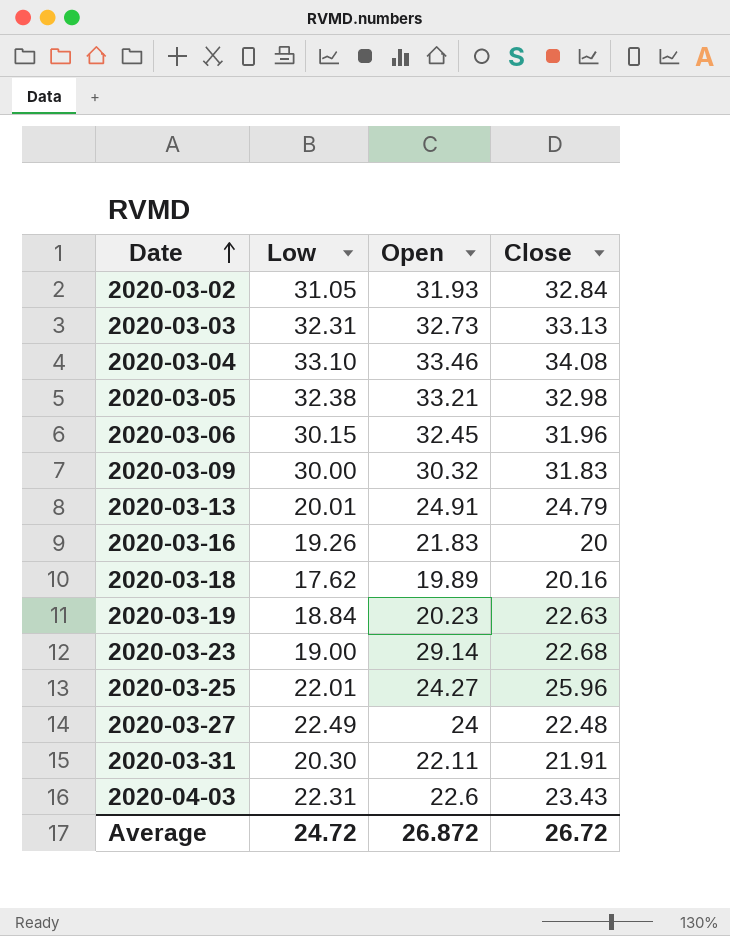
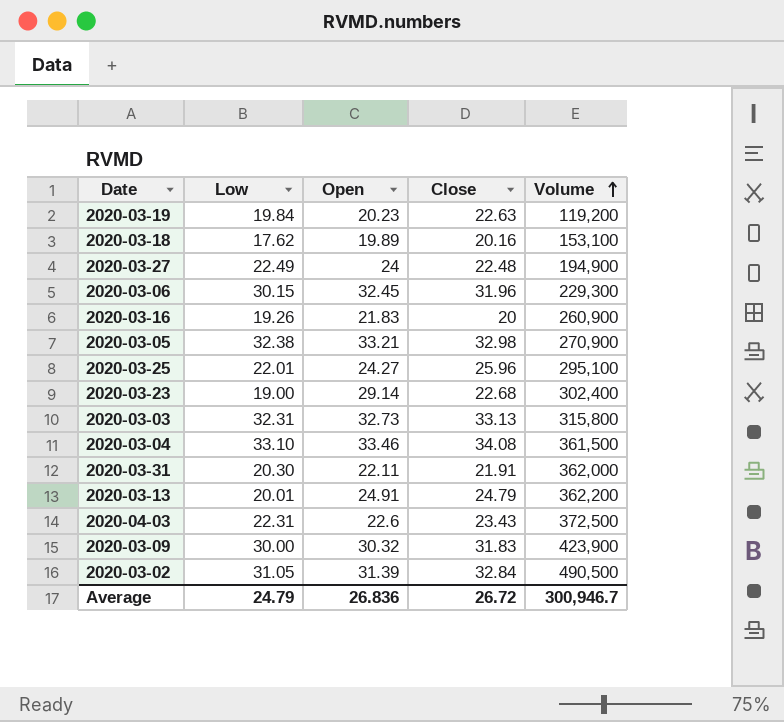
row order: Date ascending -> Volume ascending
column Volume | position: none -> 5
2020-03-19 | Low: 18.84 -> 19.84
2020-03-02 | Open: 31.93 -> 31.39
Average | Low: 24.72 -> 24.79
Average | Open: 26.872 -> 26.836

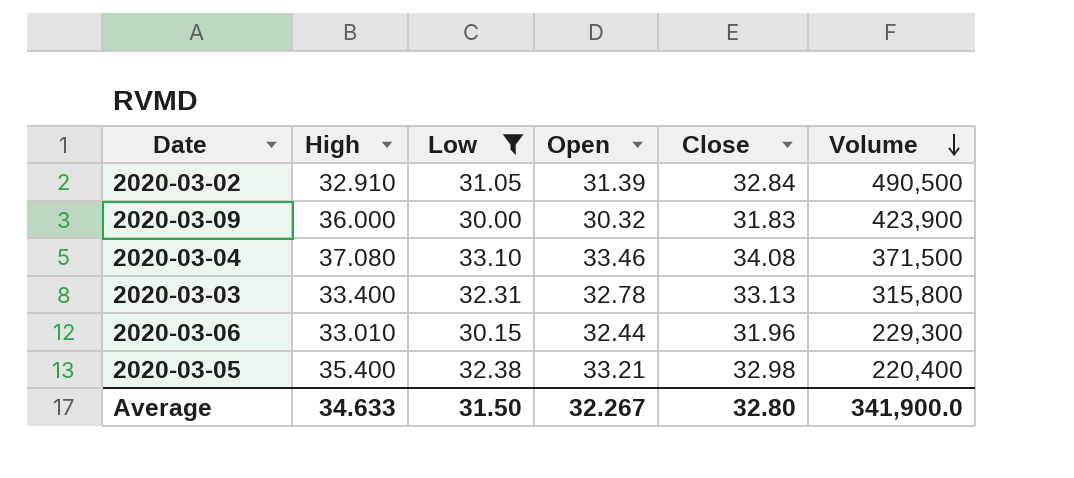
filter: none -> Low >= 30.00
row order: Volume ascending -> Volume descending
column High | position: none -> 2
2020-03-04 | Volume: 361,500 -> 371,500
2020-03-03 | Open: 32.73 -> 32.78
2020-03-06 | Open: 32.45 -> 32.44
2020-03-05 | Volume: 270,900 -> 220,400
Average | Low: 24.79 -> 31.50
Average | Open: 26.836 -> 32.267
Average | Close: 26.72 -> 32.80
Average | Volume: 300,946.7 -> 341,900.0

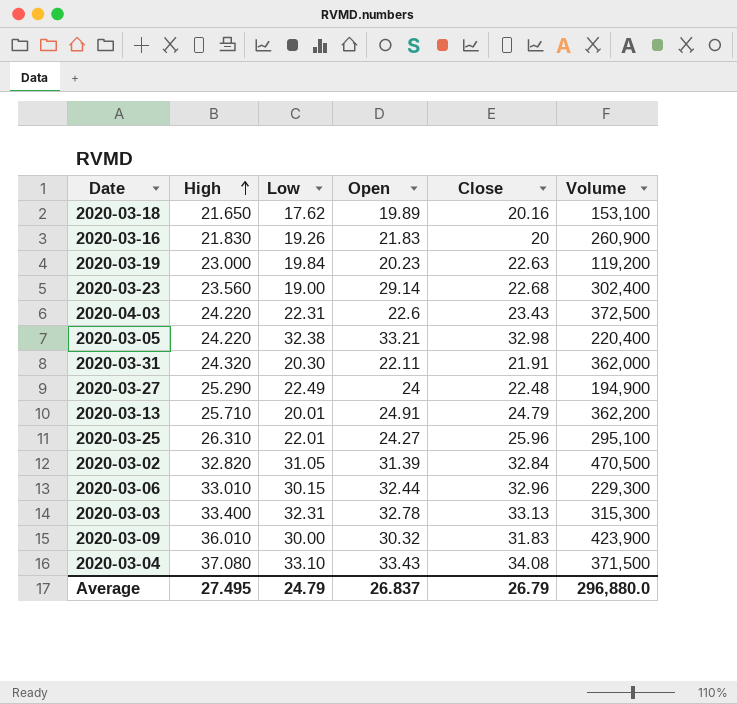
filter: Low >= 30.00 -> none
row order: Volume descending -> High ascending
2020-03-05 | High: 35.400 -> 24.220
2020-03-02 | High: 32.910 -> 32.820
2020-03-02 | Volume: 490,500 -> 470,500
2020-03-06 | Close: 31.96 -> 32.96
2020-03-03 | Volume: 315,800 -> 315,300
2020-03-09 | High: 36.000 -> 36.010
2020-03-04 | Open: 33.46 -> 33.43
Average | High: 34.633 -> 27.495
Average | Low: 31.50 -> 24.79
Average | Open: 32.267 -> 26.837
Average | Close: 32.80 -> 26.79
Average | Volume: 341,900.0 -> 296,880.0

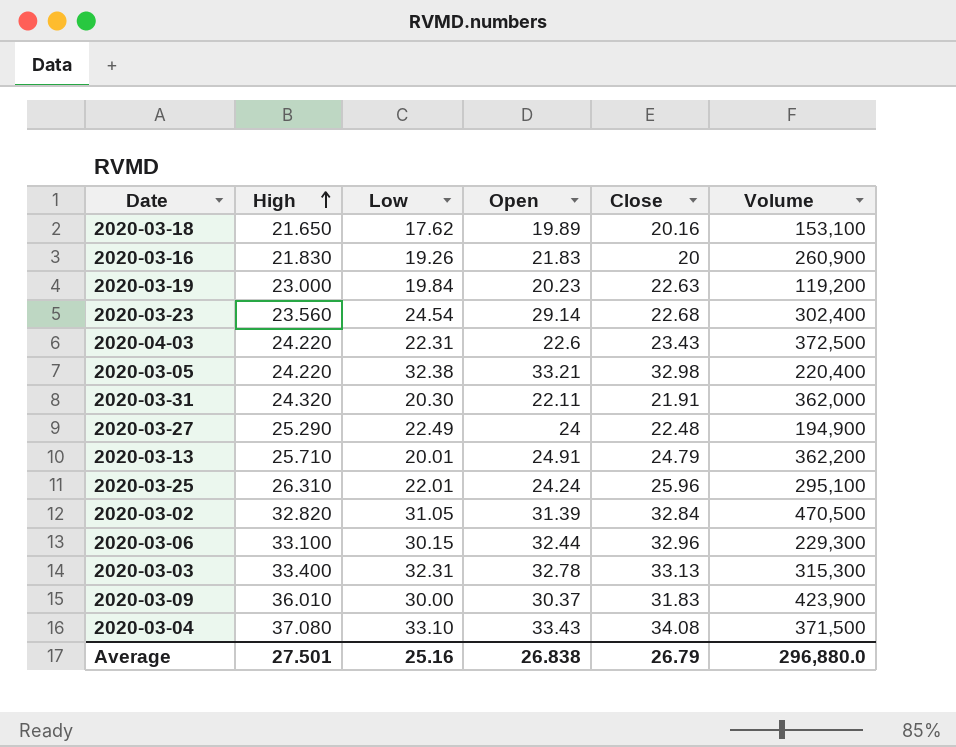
2020-03-23 | Low: 19.00 -> 24.54
2020-03-25 | Open: 24.27 -> 24.24
2020-03-06 | High: 33.010 -> 33.100
2020-03-09 | Open: 30.32 -> 30.37
Average | High: 27.495 -> 27.501
Average | Low: 24.79 -> 25.16
Average | Open: 26.837 -> 26.838

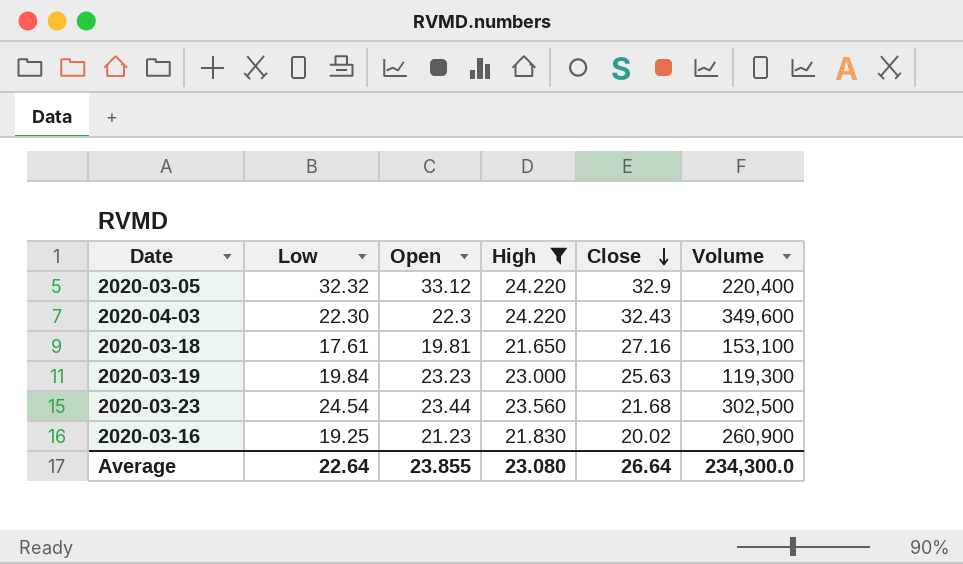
filter: none -> High <= 24.220
row order: High ascending -> Close descending
column High | position: 2 -> 4
2020-03-05 | Low: 32.38 -> 32.32
2020-03-05 | Open: 33.21 -> 33.12
2020-03-05 | Close: 32.98 -> 32.9
2020-04-03 | Low: 22.31 -> 22.30
2020-04-03 | Open: 22.6 -> 22.3
2020-04-03 | Close: 23.43 -> 32.43
2020-04-03 | Volume: 372,500 -> 349,600
2020-03-18 | Low: 17.62 -> 17.61
2020-03-18 | Open: 19.89 -> 19.81
2020-03-18 | Close: 20.16 -> 27.16
2020-03-19 | Open: 20.23 -> 23.23
2020-03-19 | Close: 22.63 -> 25.63
2020-03-19 | Volume: 119,200 -> 119,300
2020-03-23 | Open: 29.14 -> 23.44
2020-03-23 | Close: 22.68 -> 21.68
2020-03-23 | Volume: 302,400 -> 302,500
2020-03-16 | Low: 19.26 -> 19.25
2020-03-16 | Open: 21.83 -> 21.23
2020-03-16 | Close: 20 -> 20.02
Average | Low: 25.16 -> 22.64
Average | Open: 26.838 -> 23.855
Average | High: 27.501 -> 23.080
Average | Close: 26.79 -> 26.64
Average | Volume: 296,880.0 -> 234,300.0

